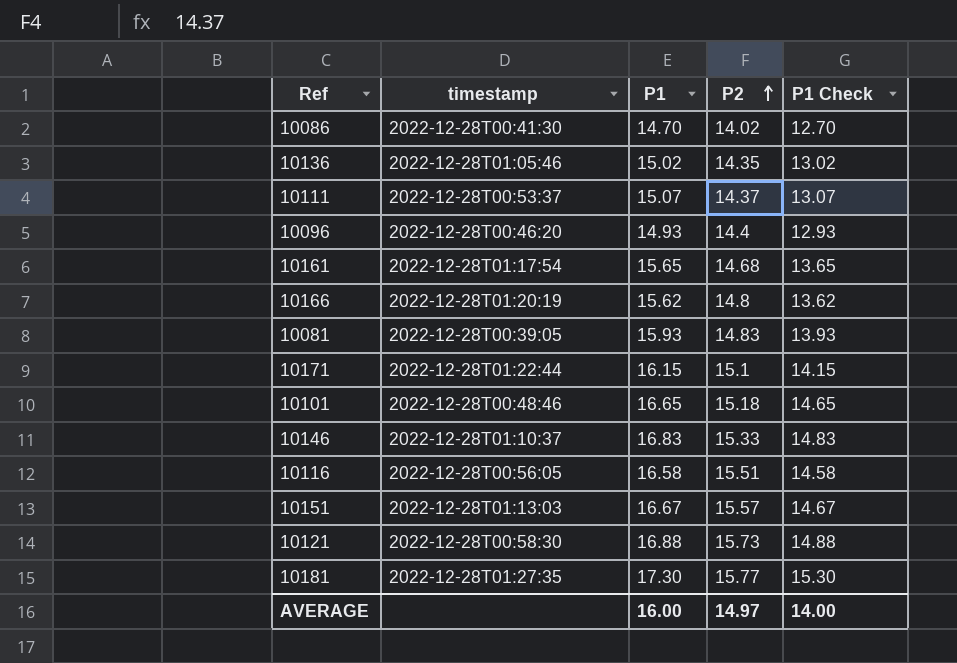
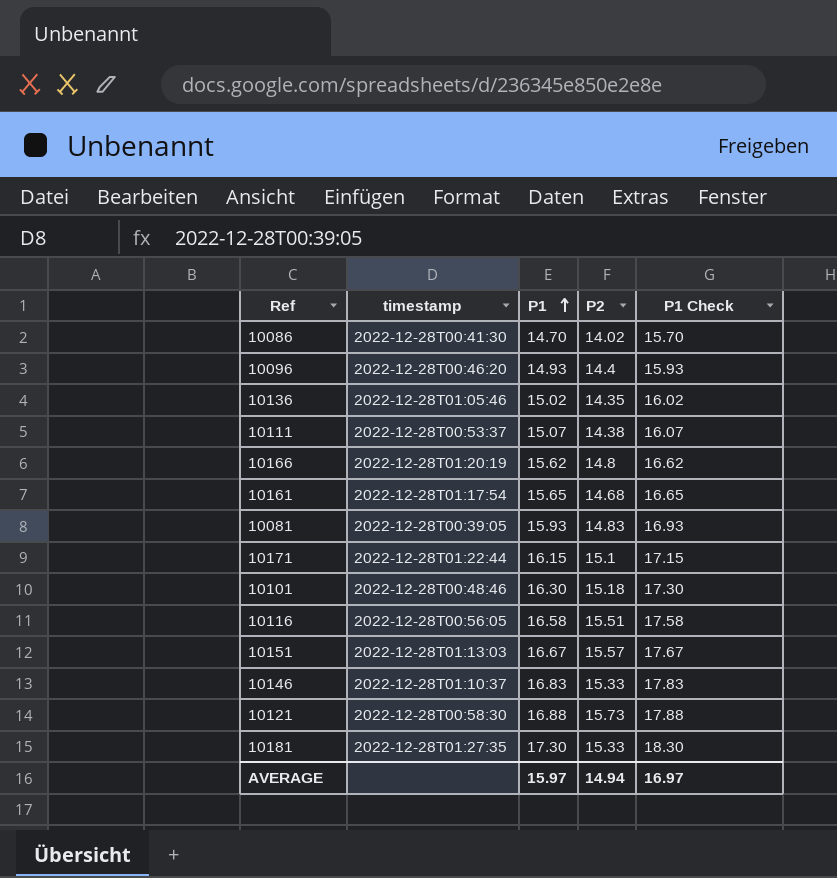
row order: P2 ascending -> P1 ascending
column P1 Check | formula: [P1] - 2 -> [P1] + 1
10111 | P2: 14.37 -> 14.38
10101 | P1: 16.65 -> 16.30
10181 | P2: 15.77 -> 15.33
AVERAGE | P1: 16.00 -> 15.97
AVERAGE | P2: 14.97 -> 14.94
AVERAGE | P1 Check: 14.00 -> 16.97

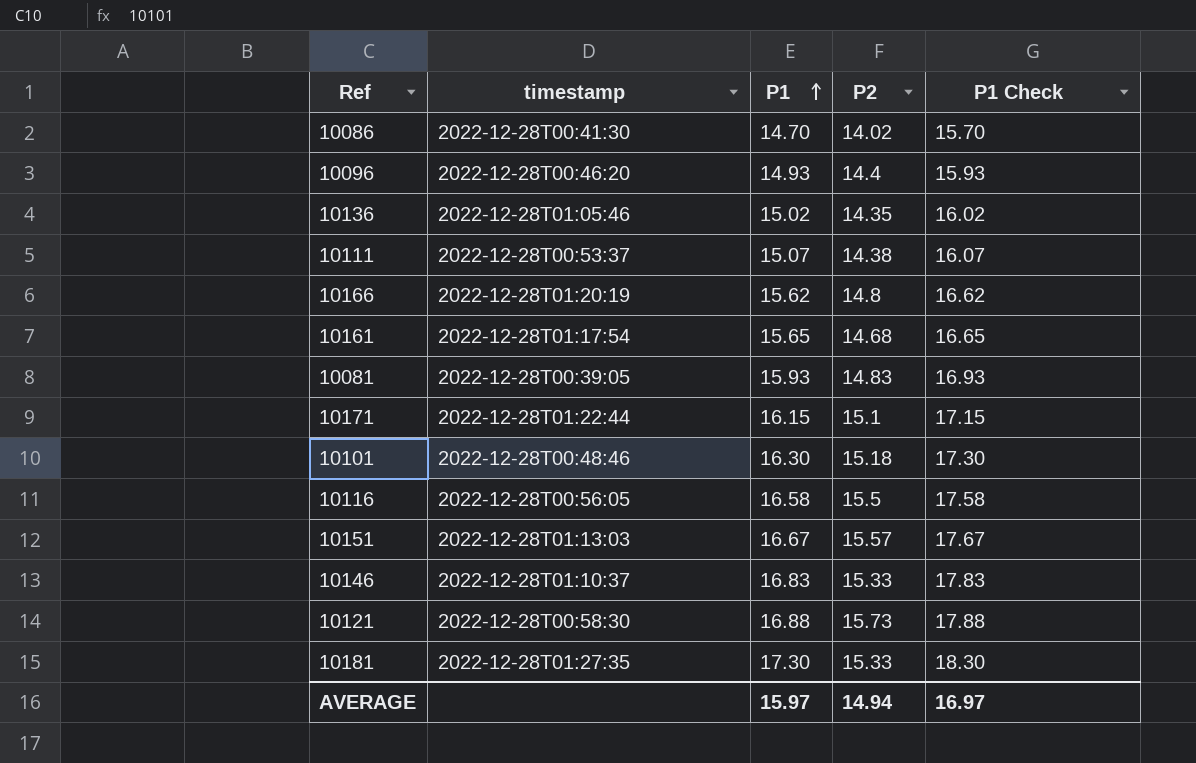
10116 | P2: 15.51 -> 15.5

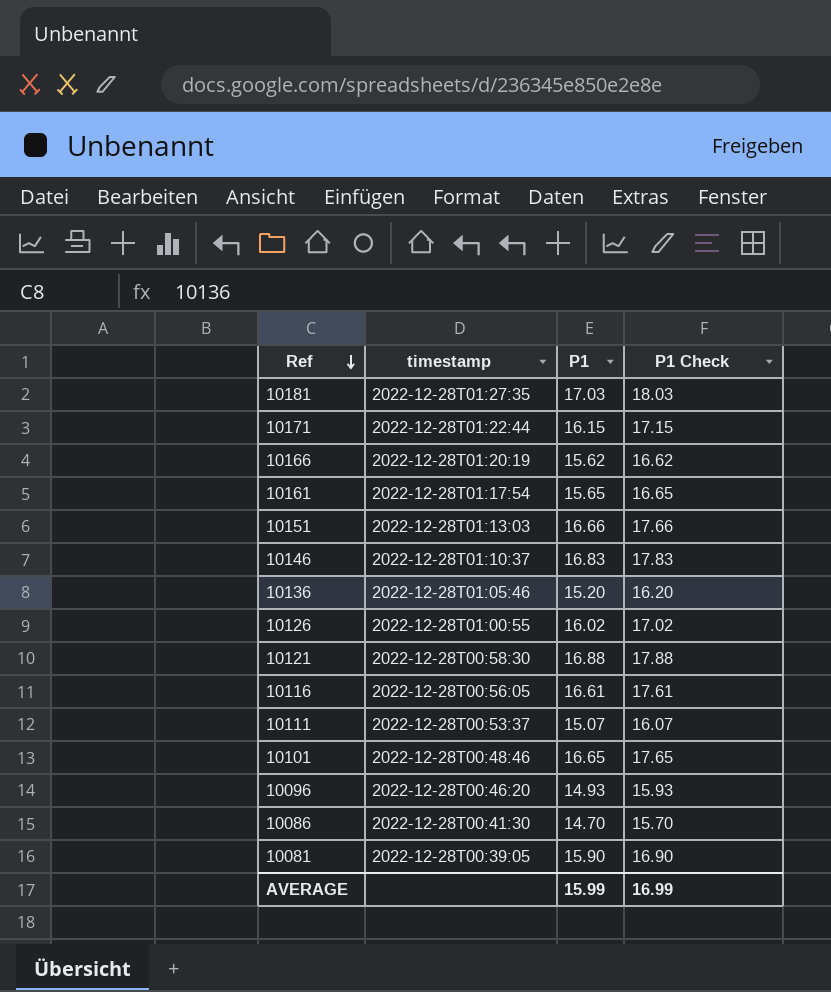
row order: P1 ascending -> Ref descending
column P2 | position: 4 -> none
10181 | P1: 17.30 -> 17.03
10181 | P1 Check: 18.30 -> 18.03
10151 | P1: 16.67 -> 16.66
10151 | P1 Check: 17.67 -> 17.66
10136 | P1: 15.02 -> 15.20
10136 | P1 Check: 16.02 -> 16.20
row 10126: none -> 2022-12-28T01:00:55 | 16.02 | 17.02
10116 | P1: 16.58 -> 16.61
10116 | P1 Check: 17.58 -> 17.61
10101 | P1: 16.30 -> 16.65
10101 | P1 Check: 17.30 -> 17.65
10081 | P1: 15.93 -> 15.90
10081 | P1 Check: 16.93 -> 16.90
AVERAGE | P1: 15.97 -> 15.99
AVERAGE | P1 Check: 16.97 -> 16.99

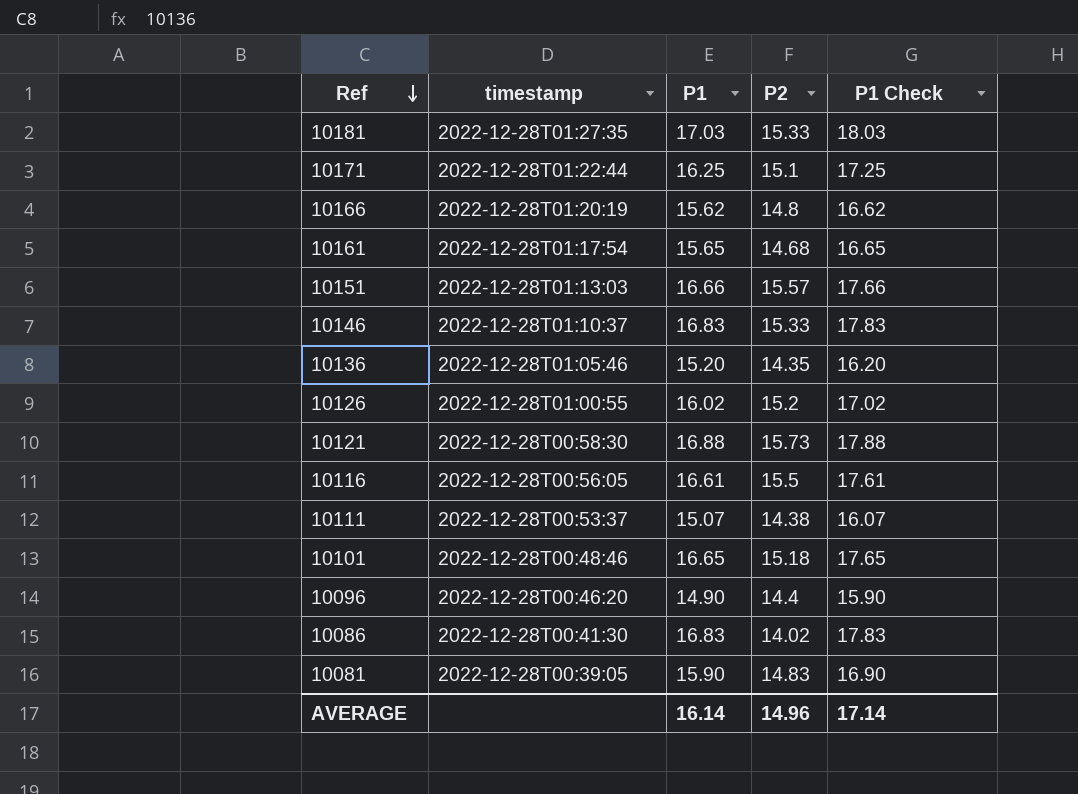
column P2 | position: none -> 4
10171 | P1: 16.15 -> 16.25
10171 | P1 Check: 17.15 -> 17.25
10096 | P1: 14.93 -> 14.90
10096 | P1 Check: 15.93 -> 15.90
10086 | P1: 14.70 -> 16.83
10086 | P1 Check: 15.70 -> 17.83
AVERAGE | P1: 15.99 -> 16.14
AVERAGE | P1 Check: 16.99 -> 17.14

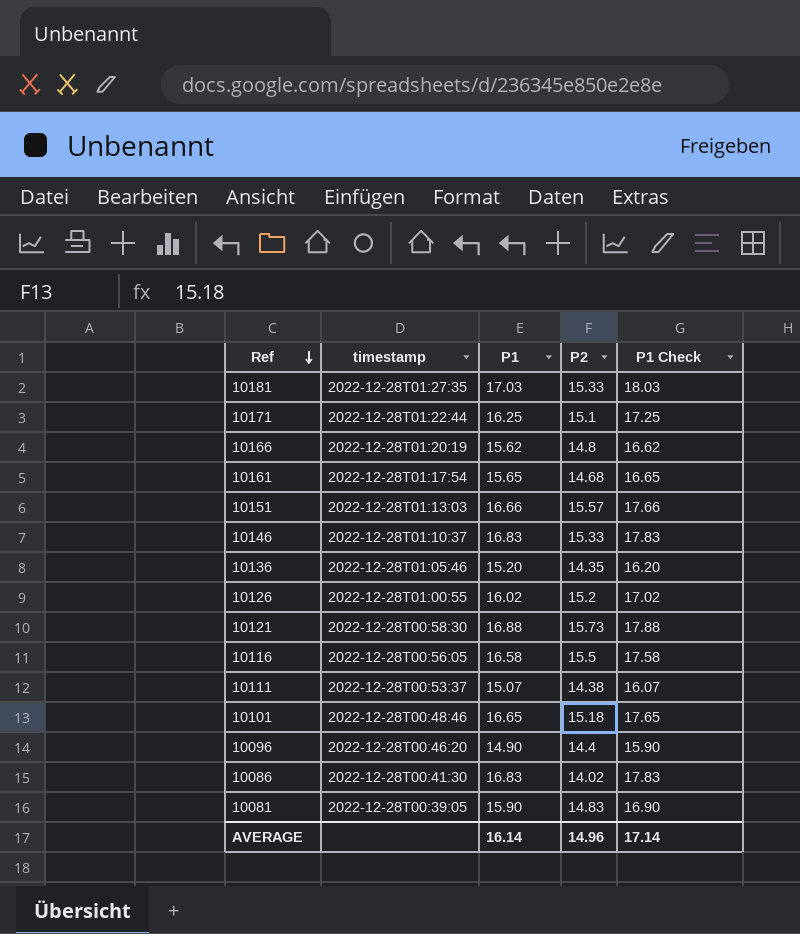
10116 | P1: 16.61 -> 16.58
10116 | P1 Check: 17.61 -> 17.58

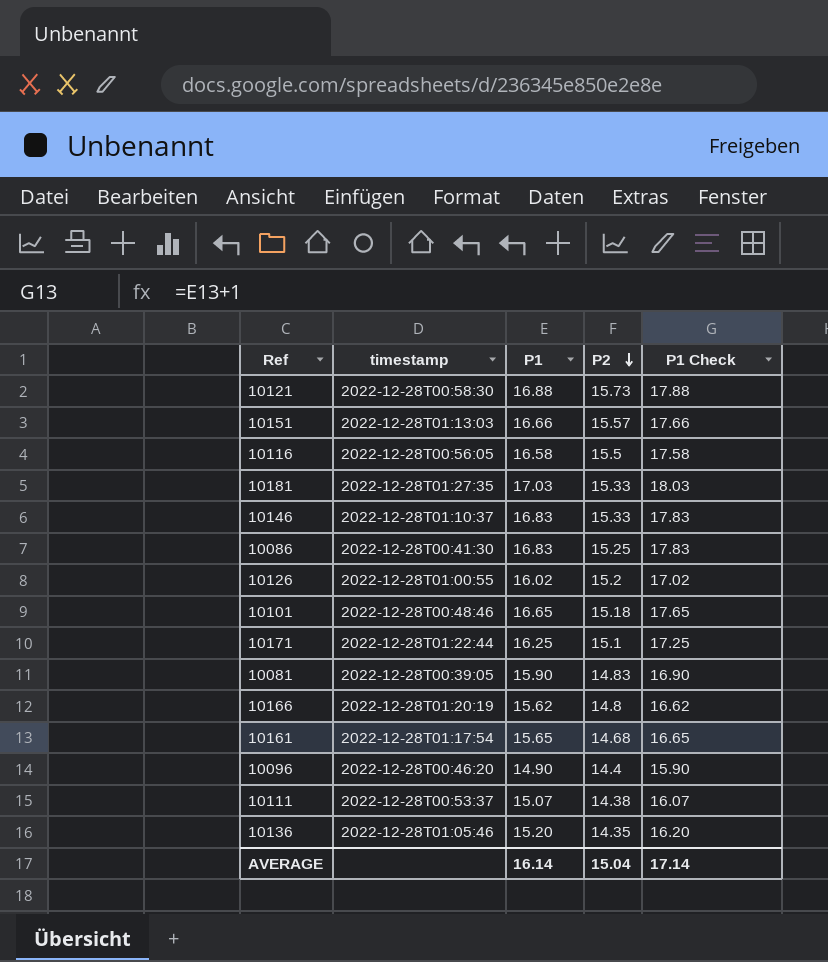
row order: Ref descending -> P2 descending
10086 | P2: 14.02 -> 15.25
AVERAGE | P2: 14.96 -> 15.04

